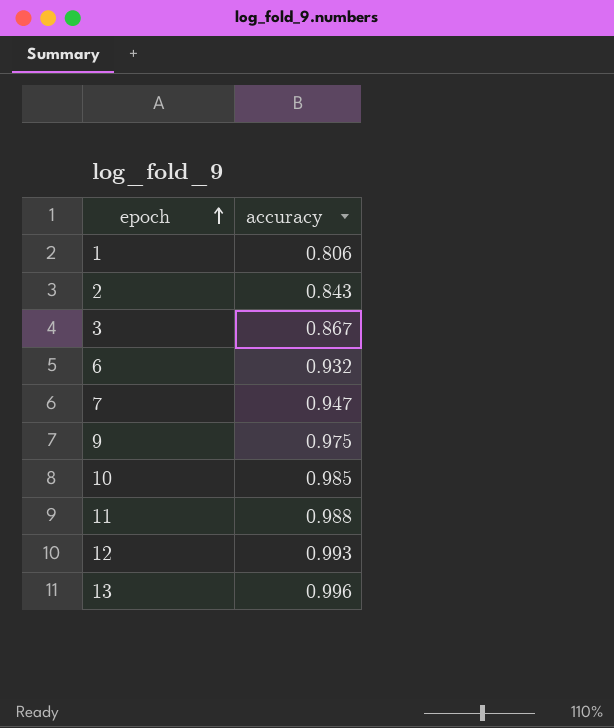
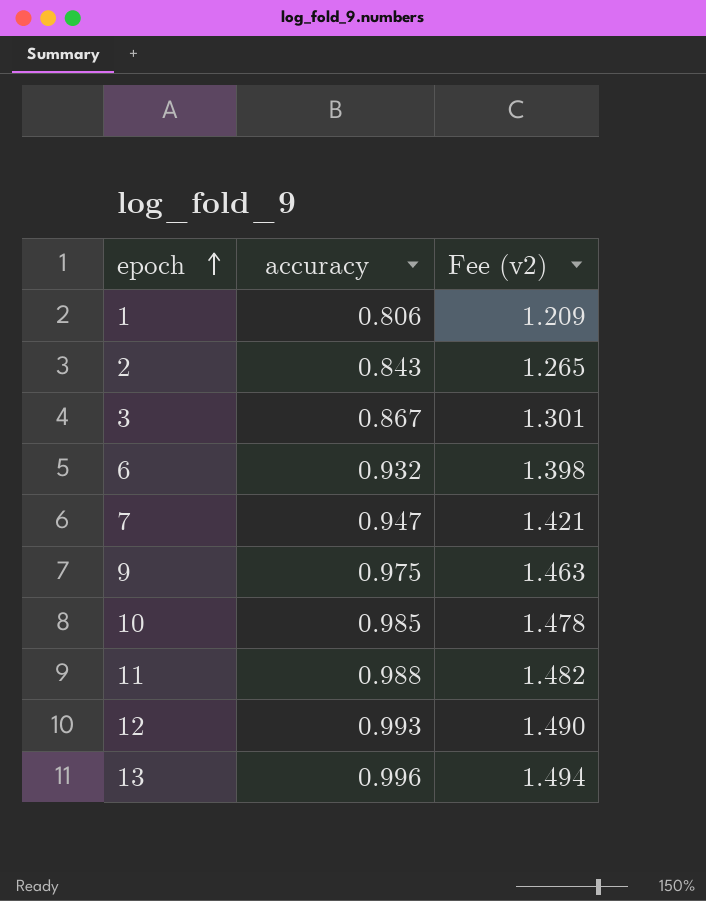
column Fee (v2) | formula: none -> [accuracy] * 1.5

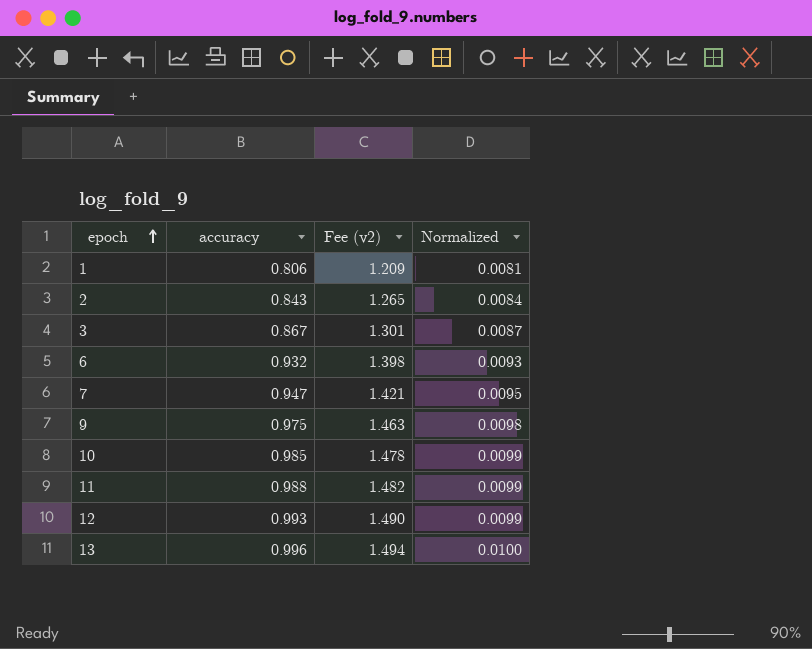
column Normalized | formula: none -> [accuracy] * 0.01

